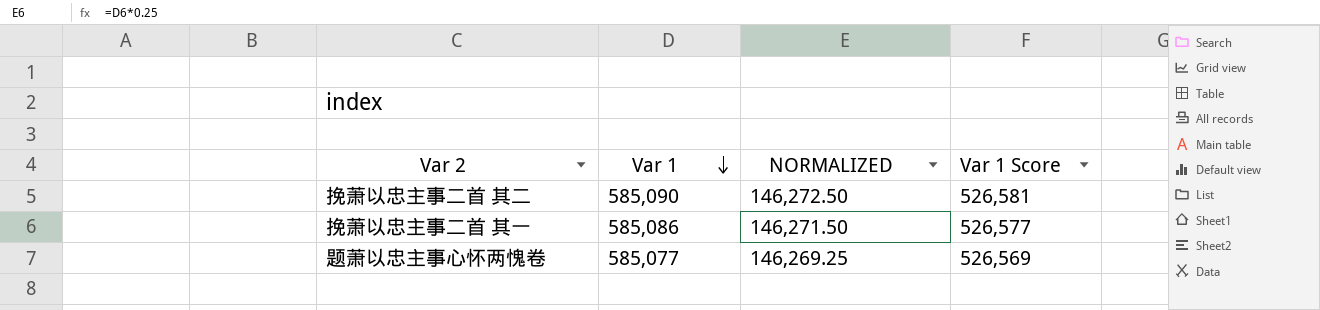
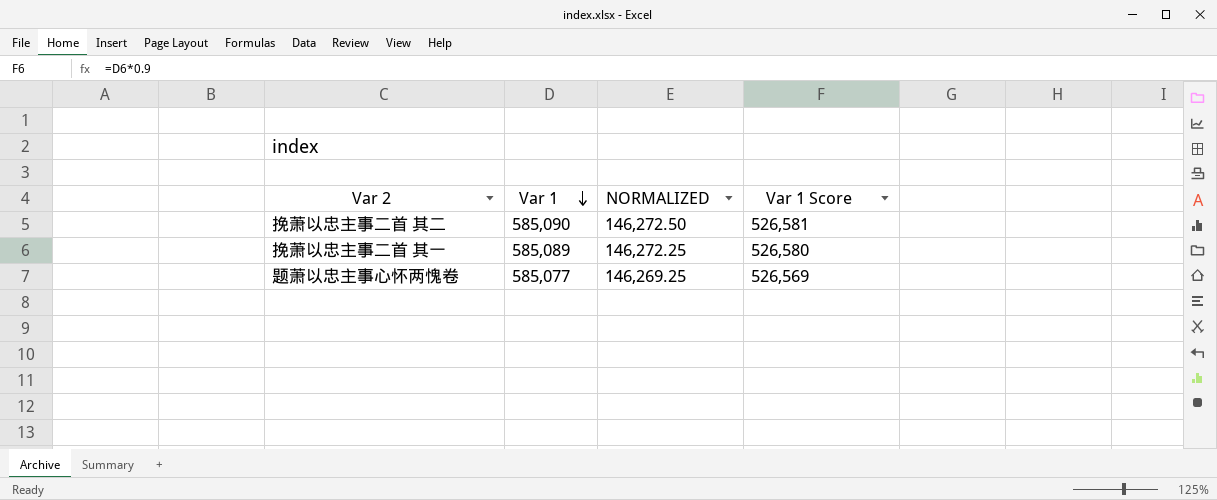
挽萧以忠主事二首 其一 | Var 1: 585,086 -> 585,089
挽萧以忠主事二首 其一 | NORMALIZED: 146,271.50 -> 146,272.25
挽萧以忠主事二首 其一 | Var 1 Score: 526,577 -> 526,580

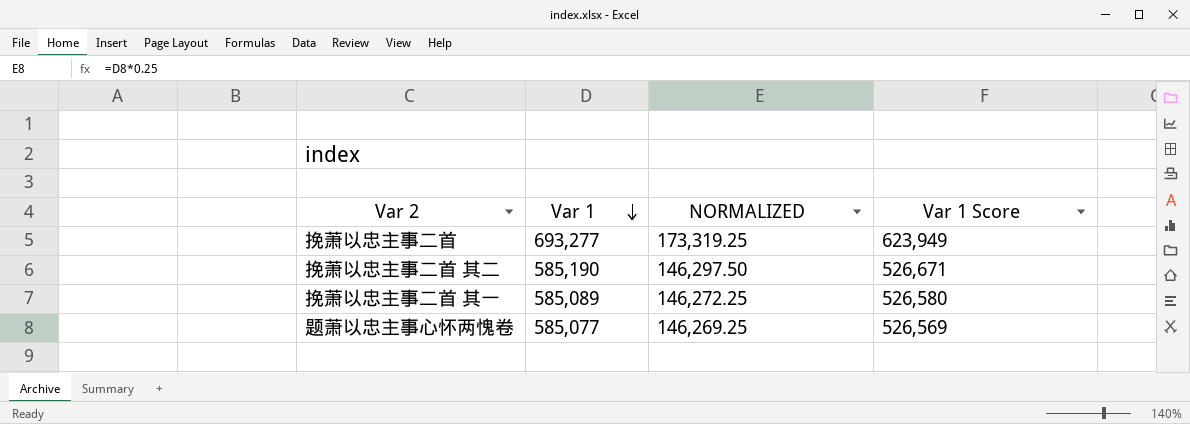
row 挽萧以忠主事二首: none -> 693,277 | 173,319.25 | 623,949
挽萧以忠主事二首 其二 | Var 1: 585,090 -> 585,190
挽萧以忠主事二首 其二 | NORMALIZED: 146,272.50 -> 146,297.50
挽萧以忠主事二首 其二 | Var 1 Score: 526,581 -> 526,671

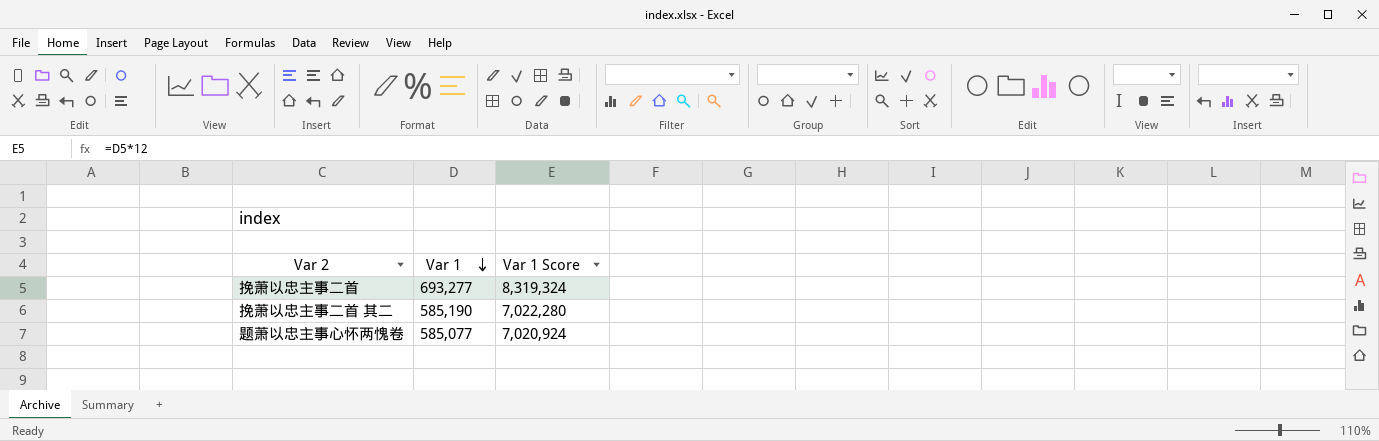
column NORMALIZED | formula: [Var 1] * 0.25 -> none
column Var 1 Score | formula: [Var 1] * 0.9 -> [Var 1] * 12
row 挽萧以忠主事二首 其一: 585,089 | 146,272.25 | 526,580 -> none

